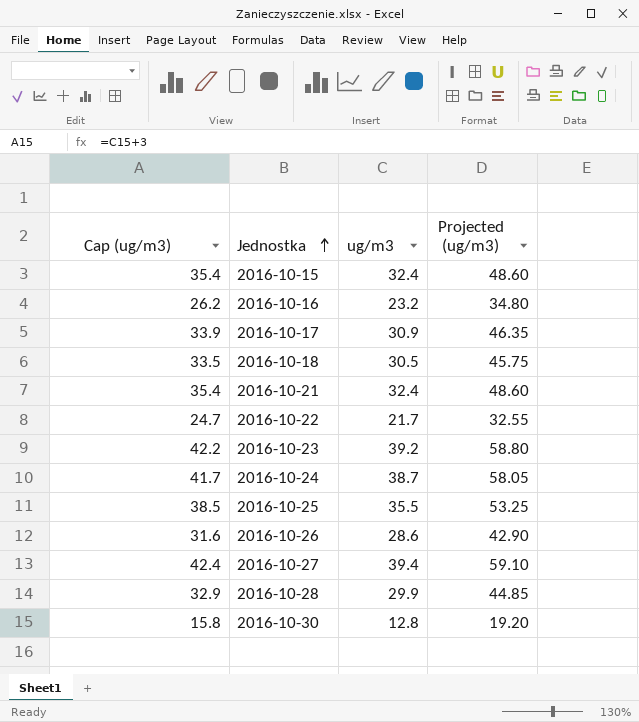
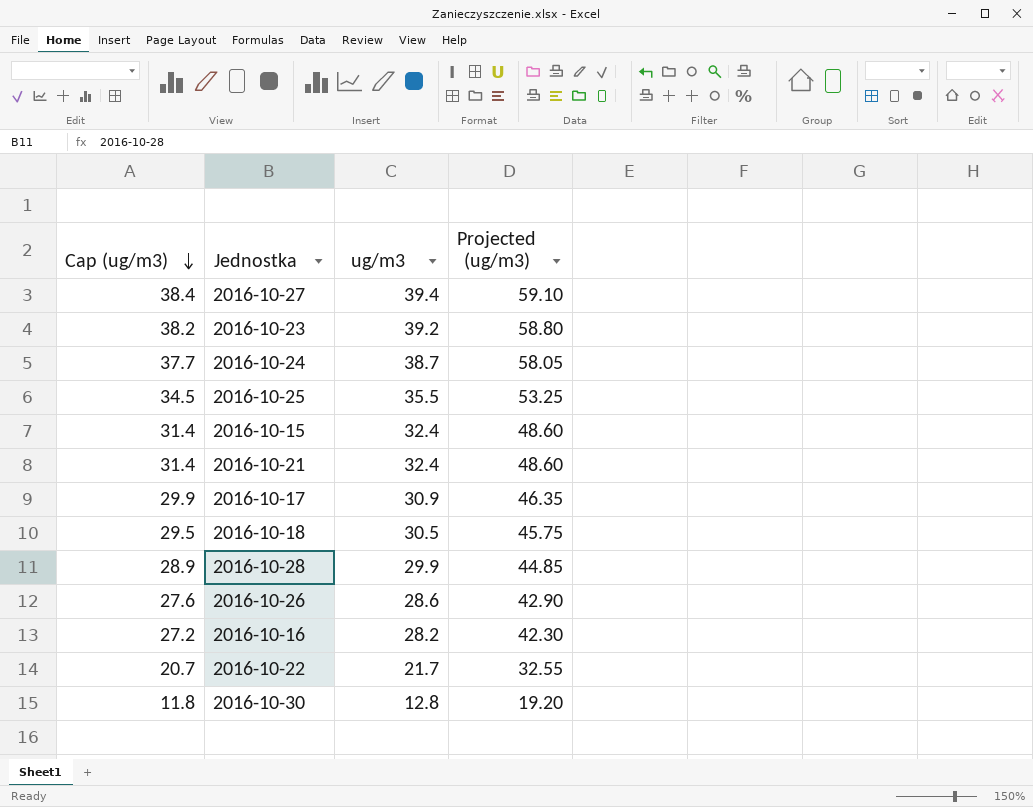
row order: Jednostka ascending -> Cap (ug/m3) descending
column Cap (ug/m3) | formula: [ug/m3] + 3 -> [ug/m3] - 1
2016-10-16 | ug/m3: 23.2 -> 28.2
2016-10-16 | Projected (ug/m3): 34.80 -> 42.30

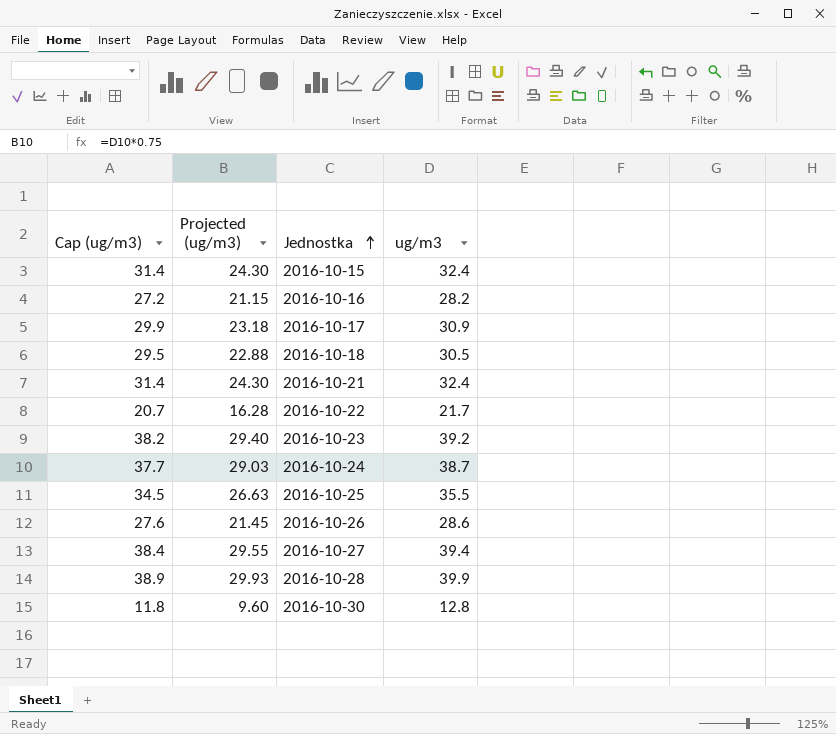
row order: Cap (ug/m3) descending -> Jednostka ascending
column Projected (ug/m3) | formula: [ug/m3] * 1.5 -> [ug/m3] * 0.75
column Projected (ug/m3) | position: 4 -> 2
2016-10-28 | Cap (ug/m3): 28.9 -> 38.9
2016-10-28 | ug/m3: 29.9 -> 39.9

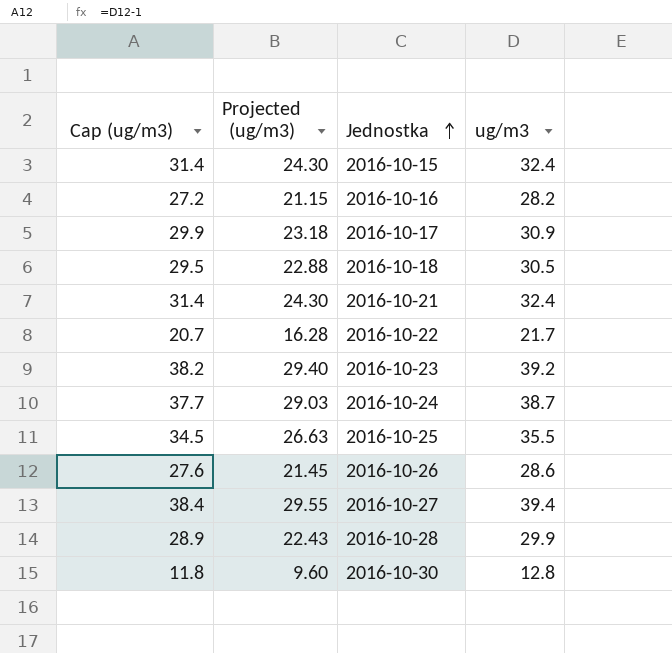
2016-10-28 | Cap (ug/m3): 38.9 -> 28.9
2016-10-28 | Projected (ug/m3): 29.93 -> 22.43
2016-10-28 | ug/m3: 39.9 -> 29.9

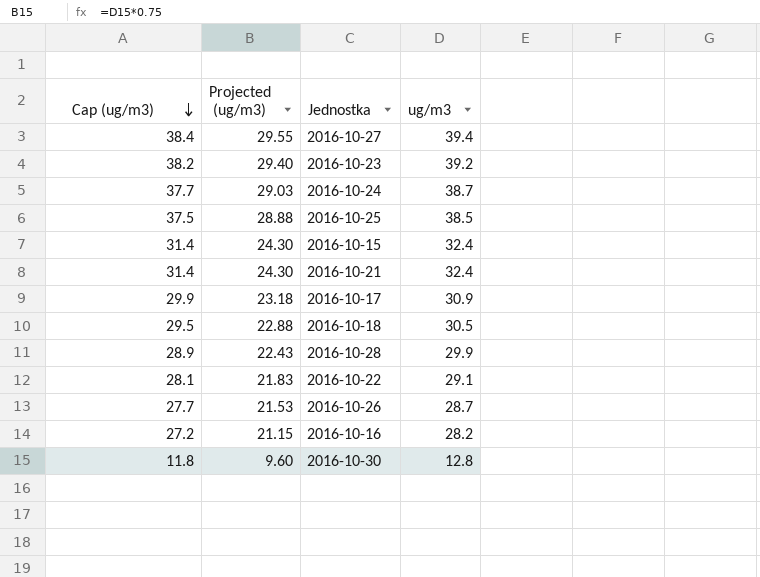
row order: Jednostka ascending -> Cap (ug/m3) descending
2016-10-25 | Cap (ug/m3): 34.5 -> 37.5
2016-10-25 | Projected (ug/m3): 26.63 -> 28.88
2016-10-25 | ug/m3: 35.5 -> 38.5
2016-10-22 | Cap (ug/m3): 20.7 -> 28.1
2016-10-22 | Projected (ug/m3): 16.28 -> 21.83
2016-10-22 | ug/m3: 21.7 -> 29.1
2016-10-26 | Cap (ug/m3): 27.6 -> 27.7
2016-10-26 | Projected (ug/m3): 21.45 -> 21.53
2016-10-26 | ug/m3: 28.6 -> 28.7

